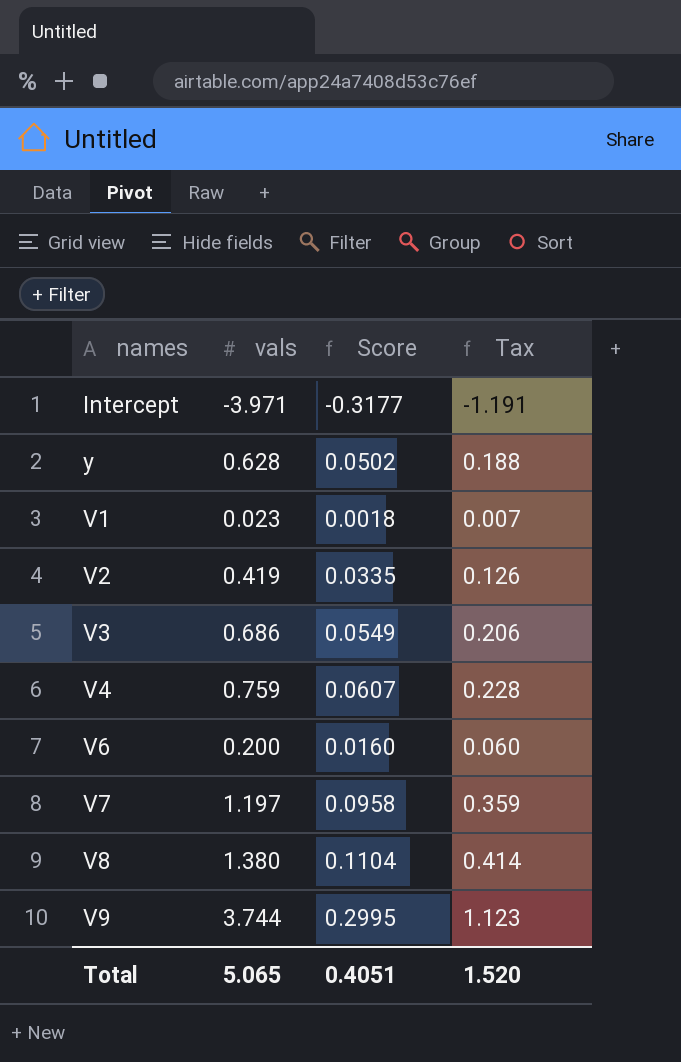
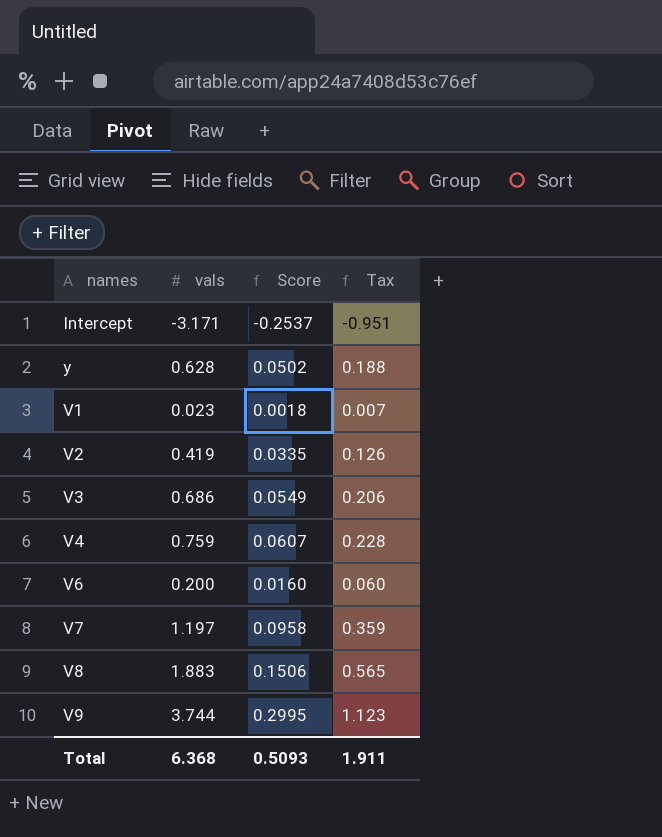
Intercept | vals: -3.971 -> -3.171
Intercept | Score: -0.3177 -> -0.2537
Intercept | Tax: -1.191 -> -0.951
V8 | vals: 1.380 -> 1.883
V8 | Score: 0.1104 -> 0.1506
V8 | Tax: 0.414 -> 0.565
Total | vals: 5.065 -> 6.368
Total | Score: 0.4051 -> 0.5093
Total | Tax: 1.520 -> 1.911

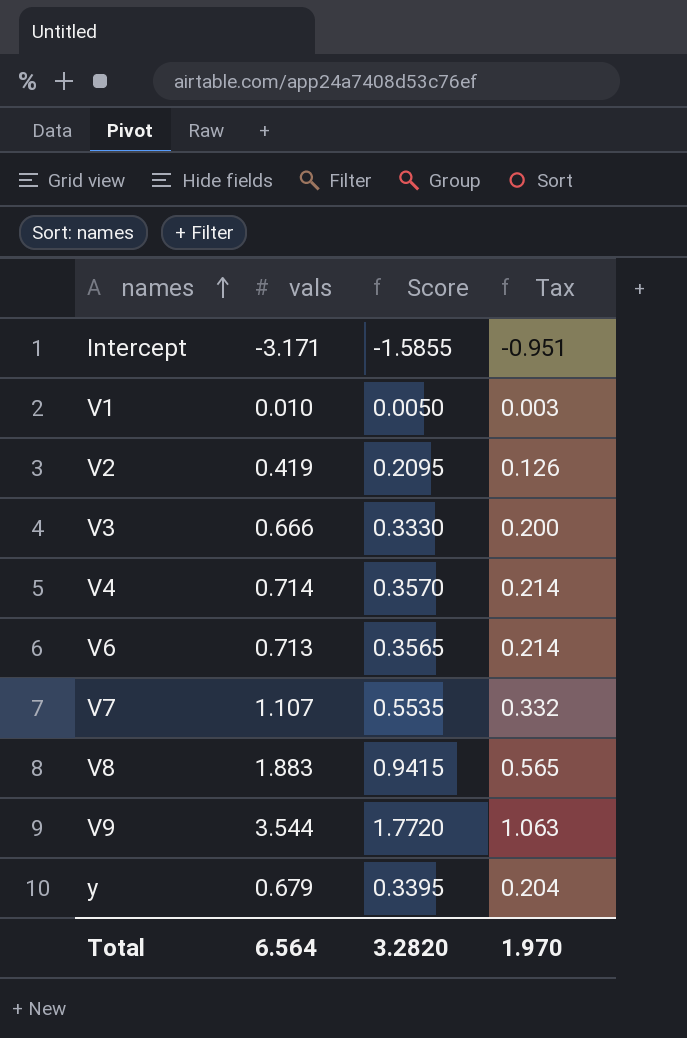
row order: none -> names ascending
column Score | formula: [vals] * 0.08 -> [vals] * 0.5
V1 | vals: 0.023 -> 0.010
V1 | Tax: 0.007 -> 0.003
V3 | vals: 0.686 -> 0.666
V3 | Tax: 0.206 -> 0.200
V4 | vals: 0.759 -> 0.714
V4 | Tax: 0.228 -> 0.214
V6 | vals: 0.200 -> 0.713
V6 | Tax: 0.060 -> 0.214
V7 | vals: 1.197 -> 1.107
V7 | Tax: 0.359 -> 0.332
V9 | vals: 3.744 -> 3.544
V9 | Tax: 1.123 -> 1.063
y | vals: 0.628 -> 0.679
y | Tax: 0.188 -> 0.204
Total | vals: 6.368 -> 6.564
Total | Score: 0.5093 -> 3.2820
Total | Tax: 1.911 -> 1.970

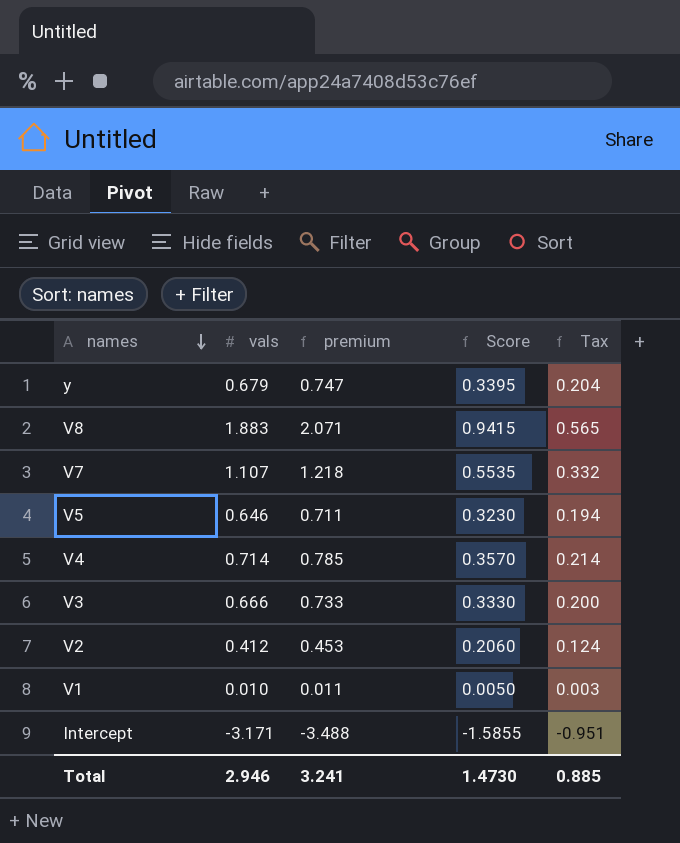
row order: names ascending -> names descending
column premium | formula: none -> [vals] * 1.1
row V6: 0.713 | 0.3565 | 0.214 -> none
row V9: 3.544 | 1.7720 | 1.063 -> none
row V5: none -> 0.646 | 0.711 | 0.3230 | 0.194
V2 | vals: 0.419 -> 0.412
V2 | Score: 0.2095 -> 0.2060
V2 | Tax: 0.126 -> 0.124
Total | vals: 6.564 -> 2.946
Total | Score: 3.2820 -> 1.4730
Total | Tax: 1.970 -> 0.885

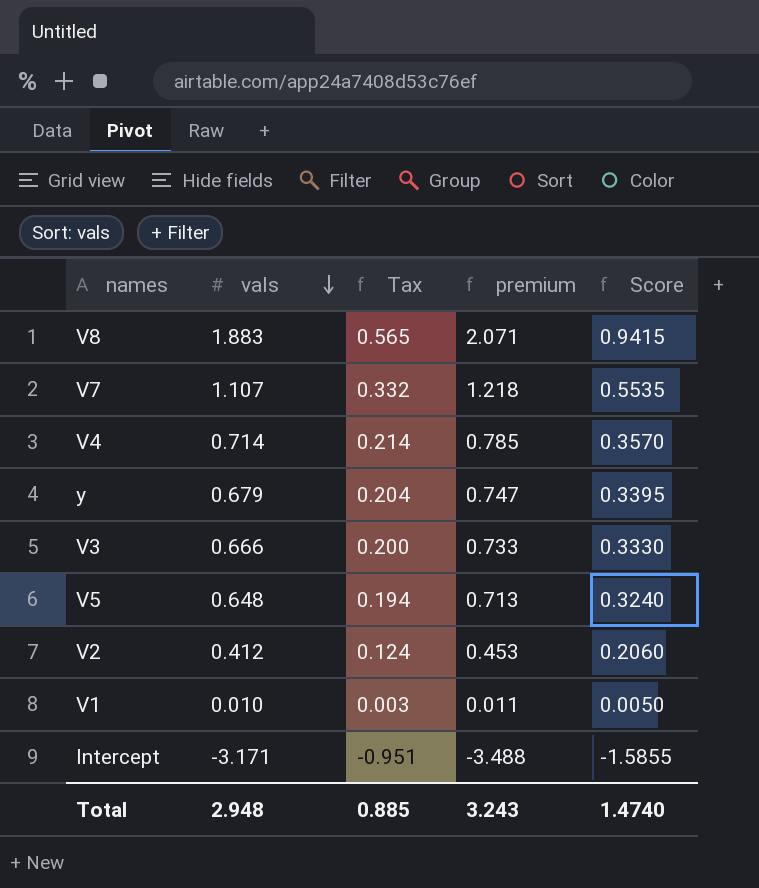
row order: names descending -> vals descending
column Tax | position: 5 -> 3
V5 | vals: 0.646 -> 0.648
V5 | premium: 0.711 -> 0.713
V5 | Score: 0.3230 -> 0.3240
Total | vals: 2.946 -> 2.948
Total | premium: 3.241 -> 3.243
Total | Score: 1.4730 -> 1.4740

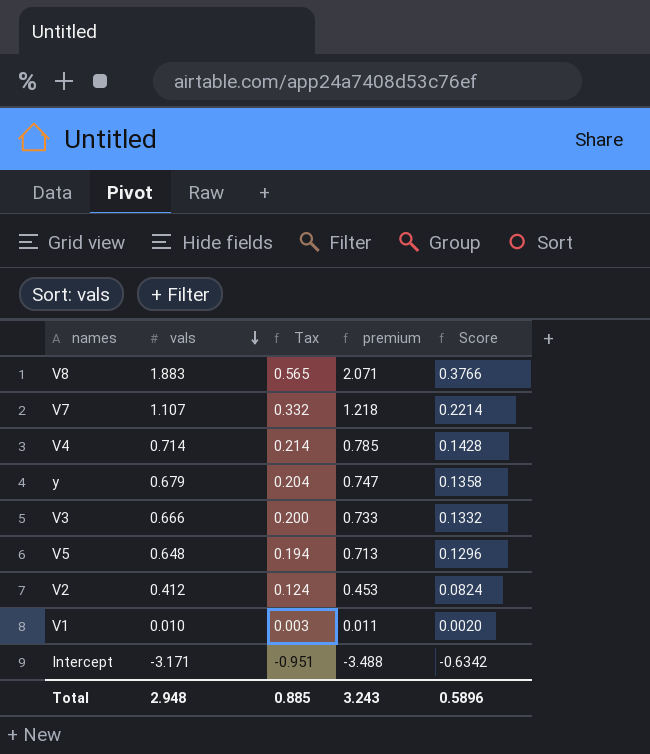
column Score | formula: [vals] * 0.5 -> [vals] * 0.2
Total | Score: 1.4740 -> 0.5896

